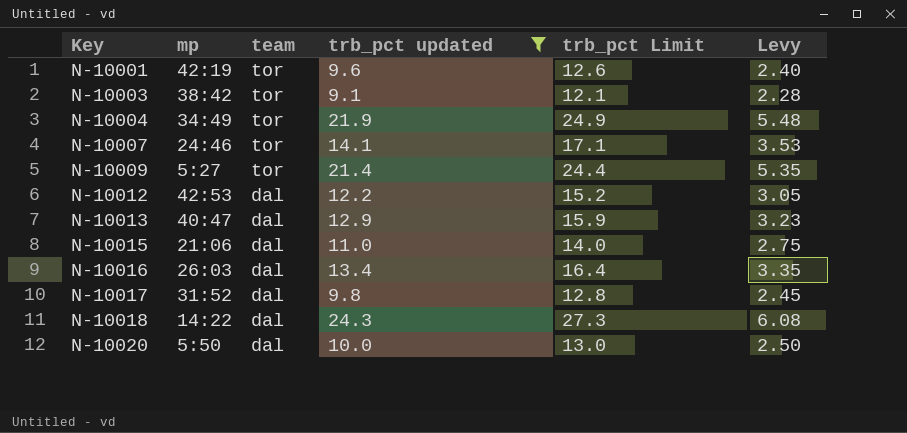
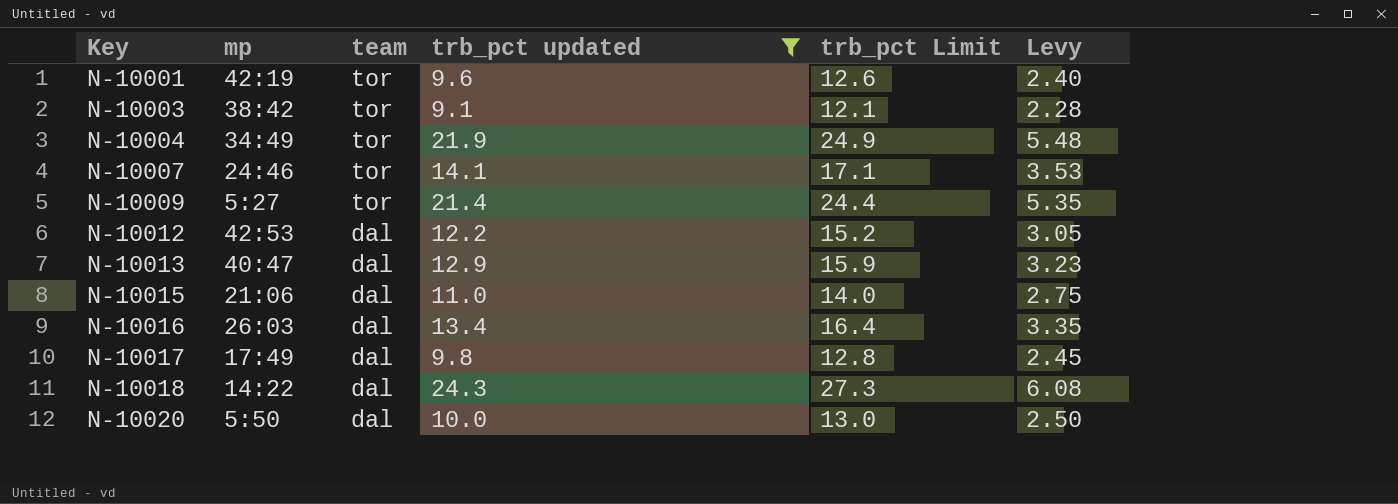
N-10017 | mp: 31:52 -> 17:49

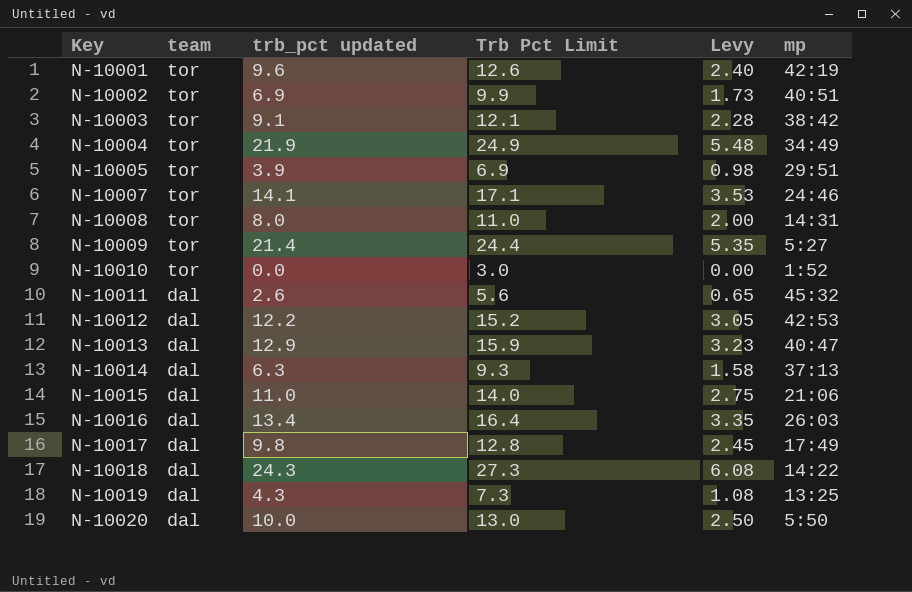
filter: trb_pct updated >= 9.1 -> none
column name: trb_pct Limit -> Trb Pct Limit
column mp | position: 2 -> 6

